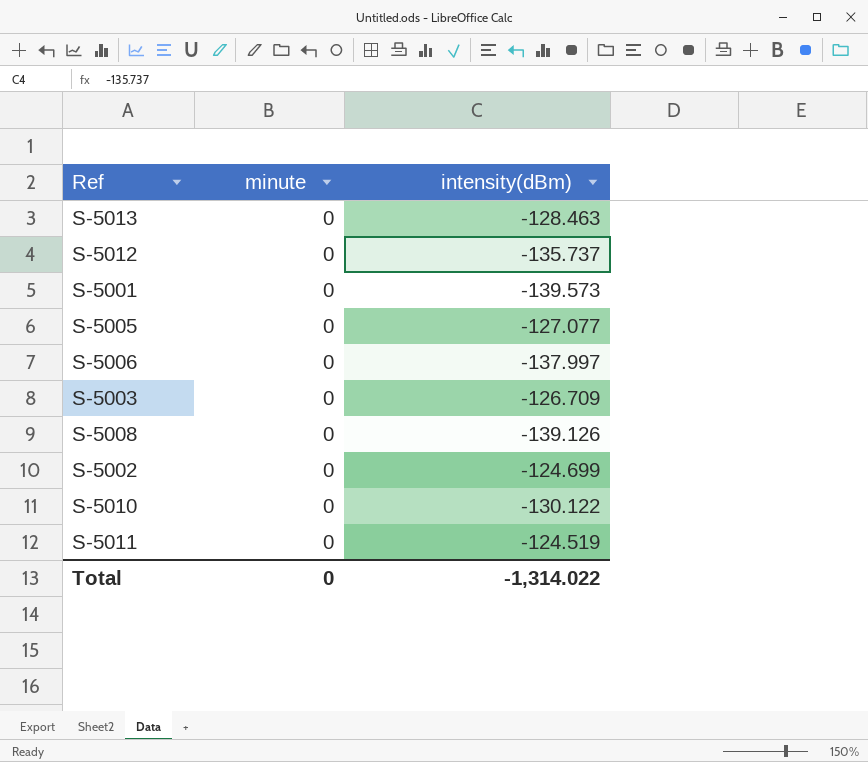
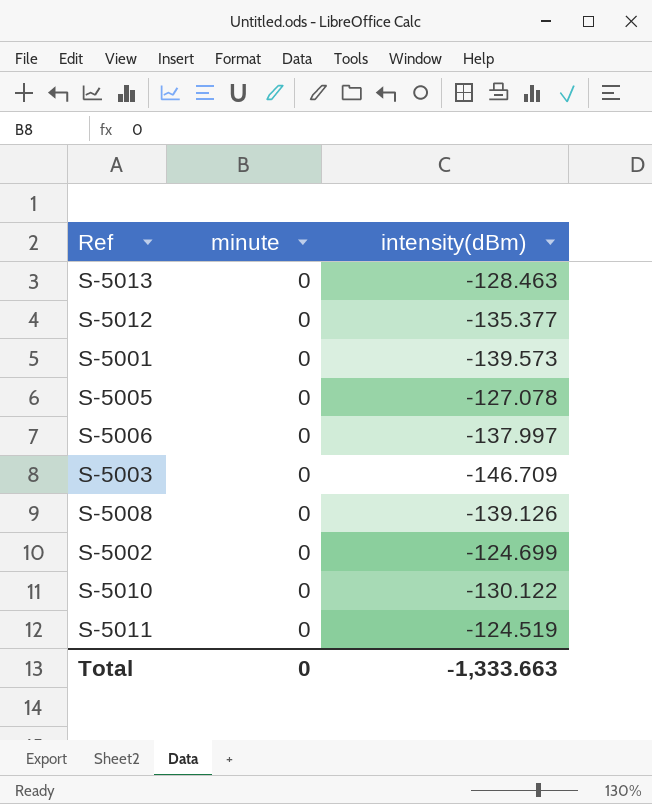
S-5012 | intensity(dBm): -135.737 -> -135.377
S-5005 | intensity(dBm): -127.077 -> -127.078
S-5003 | intensity(dBm): -126.709 -> -146.709
Total | intensity(dBm): -1,314.022 -> -1,333.663

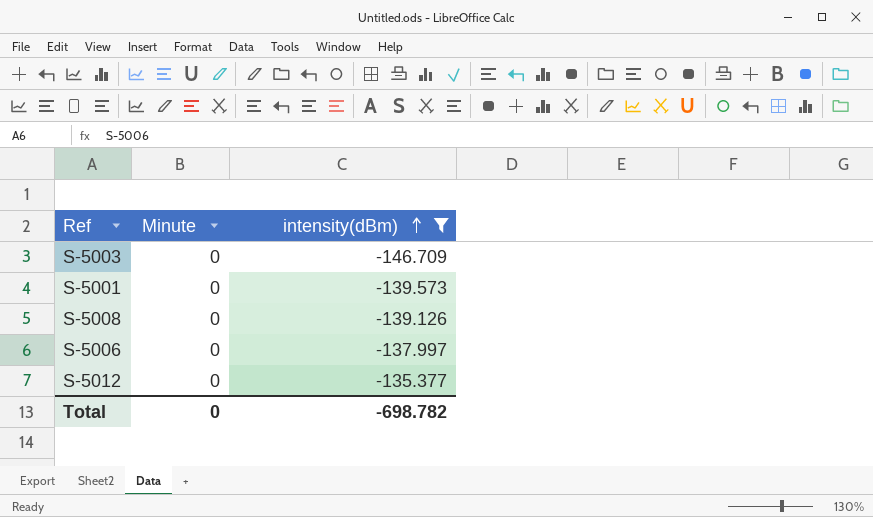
filter: none -> intensity(dBm) <= -135.377
row order: none -> intensity(dBm) ascending
column name: minute -> Minute
Total | intensity(dBm): -1,333.663 -> -698.782

